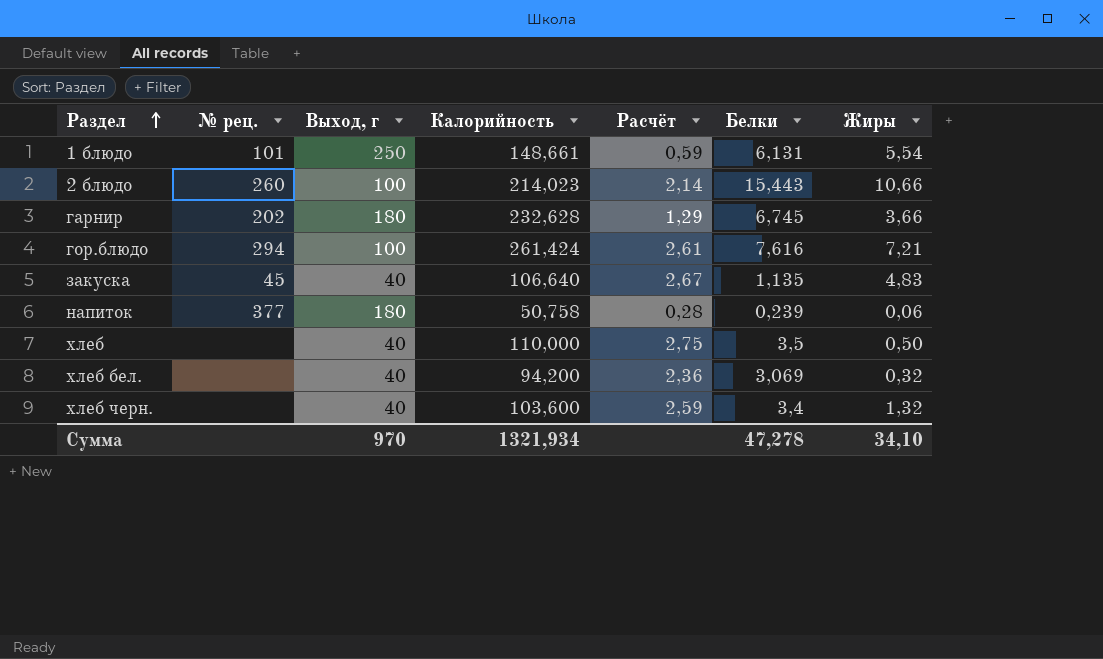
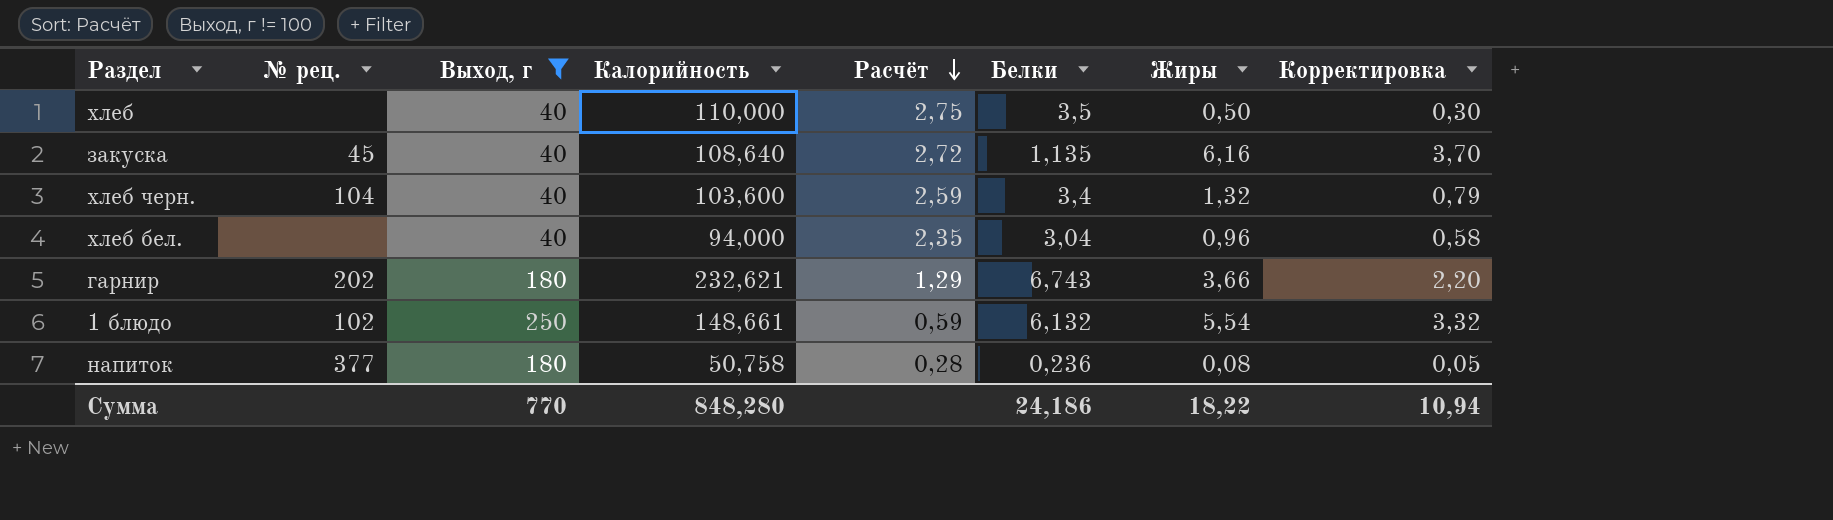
filter: none -> Выход, г != 100
row order: Раздел ascending -> Расчёт descending
column Корректировка | formula: none -> [Жиры] * 0,6
закуска | Калорийность: 106,640 -> 108,640
закуска | Расчёт: 2,67 -> 2,72
закуска | Жиры: 4,83 -> 6,16
хлеб черн. | № рец.: none -> 104
хлеб бел. | Калорийность: 94,200 -> 94,000
хлеб бел. | Расчёт: 2,36 -> 2,35
хлеб бел. | Белки: 3,069 -> 3,04
хлеб бел. | Жиры: 0,32 -> 0,96
гарнир | Калорийность: 232,628 -> 232,621
гарнир | Белки: 6,745 -> 6,743
1 блюдо | № рец.: 101 -> 102
1 блюдо | Белки: 6,131 -> 6,132
напиток | Белки: 0,239 -> 0,236
напиток | Жиры: 0,06 -> 0,08
Сумма | Выход, г: 970 -> 770
Сумма | Калорийность: 1321,934 -> 848,280
Сумма | Белки: 47,278 -> 24,186
Сумма | Жиры: 34,10 -> 18,22

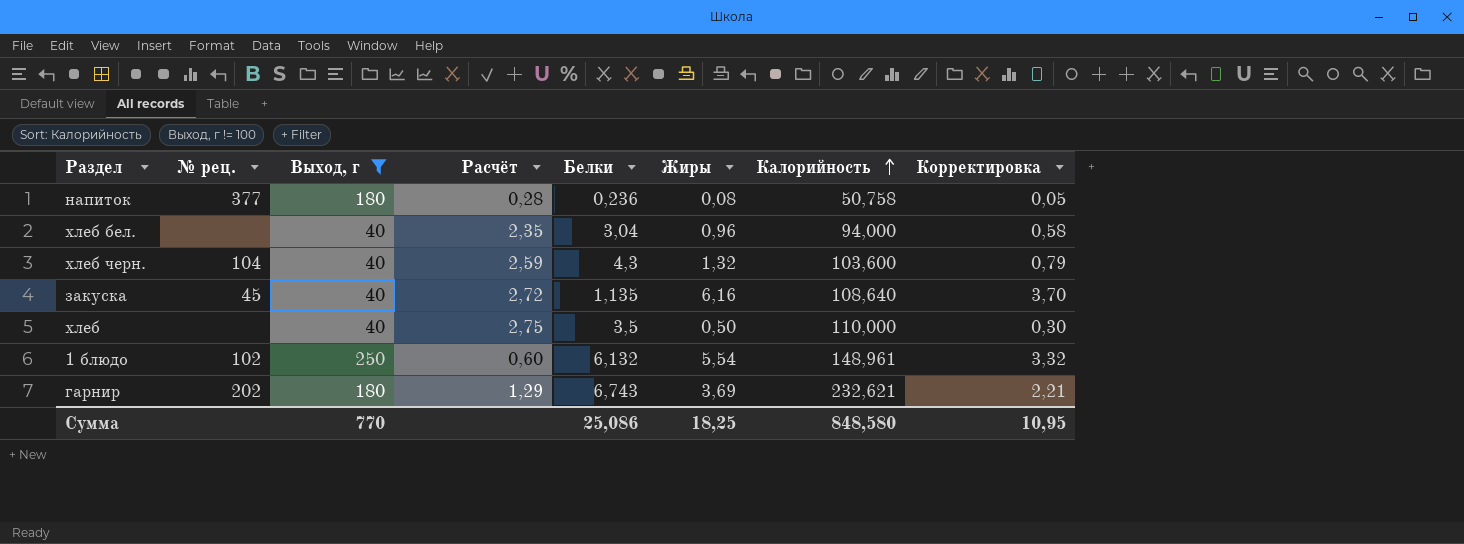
row order: Расчёт descending -> Калорийность ascending
column Калорийность | position: 4 -> 7
хлеб черн. | Белки: 3,4 -> 4,3
1 блюдо | Расчёт: 0,59 -> 0,60
1 блюдо | Калорийность: 148,661 -> 148,961
гарнир | Жиры: 3,66 -> 3,69
гарнир | Корректировка: 2,20 -> 2,21
Сумма | Белки: 24,186 -> 25,086
Сумма | Жиры: 18,22 -> 18,25
Сумма | Калорийность: 848,280 -> 848,580
Сумма | Корректировка: 10,94 -> 10,95

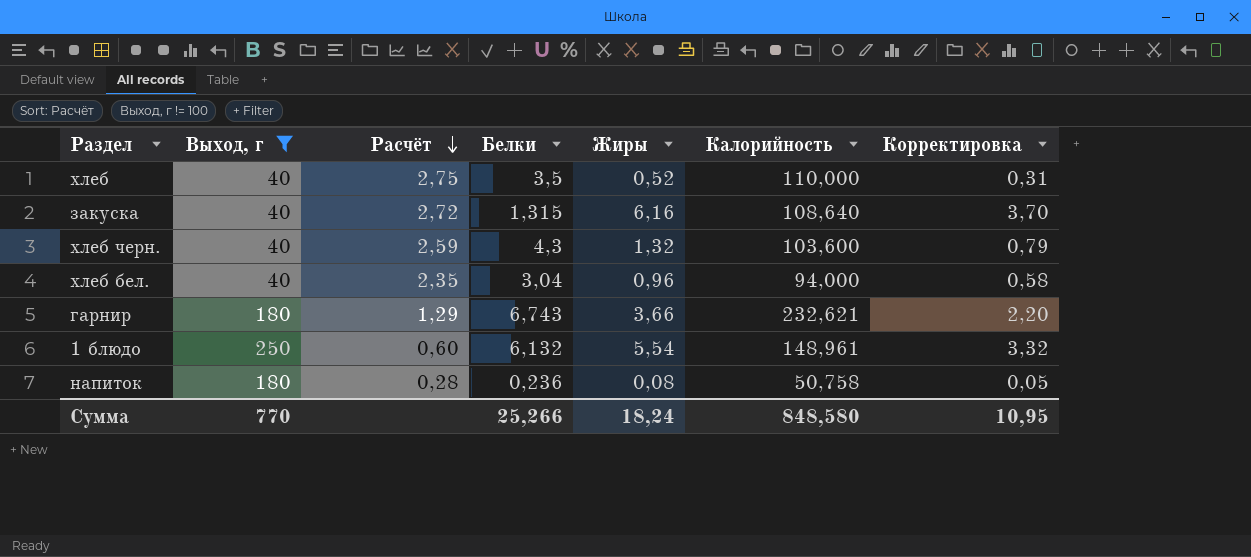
row order: Калорийность ascending -> Расчёт descending
column № рец. | position: 2 -> none
хлеб | Жиры: 0,50 -> 0,52
хлеб | Корректировка: 0,30 -> 0,31
закуска | Белки: 1,135 -> 1,315
гарнир | Жиры: 3,69 -> 3,66
гарнир | Корректировка: 2,21 -> 2,20
Сумма | Белки: 25,086 -> 25,266
Сумма | Жиры: 18,25 -> 18,24

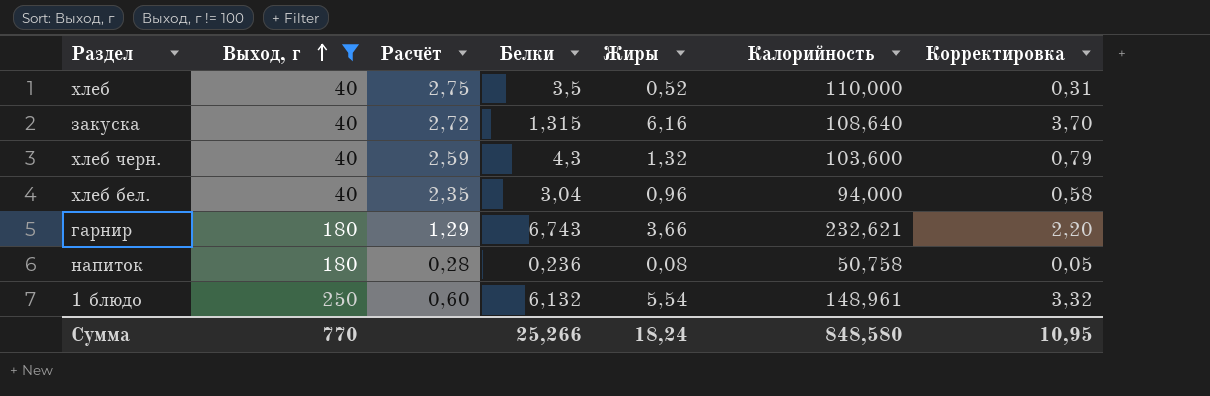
row order: Расчёт descending -> Выход, г ascending

